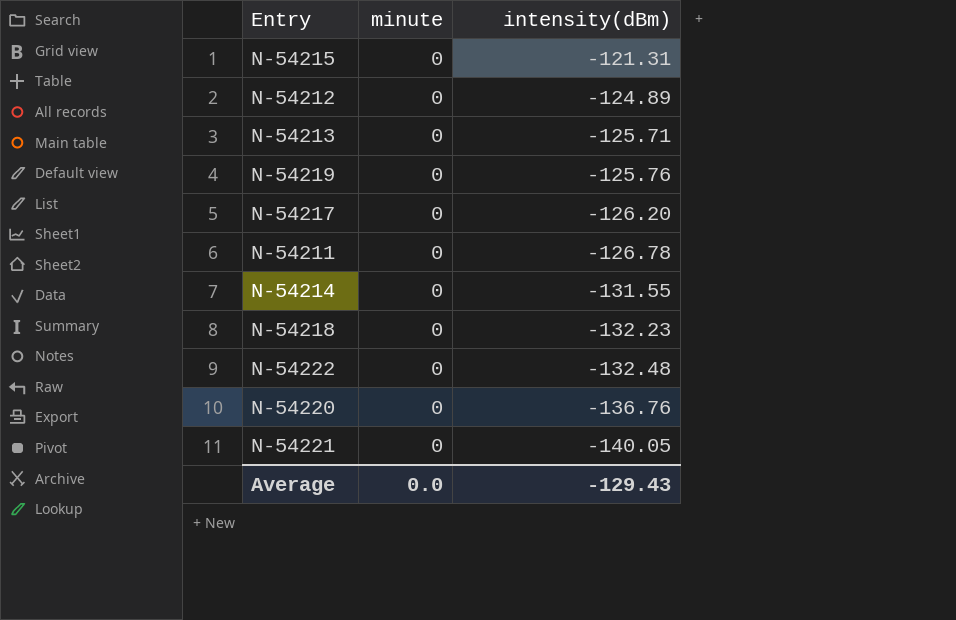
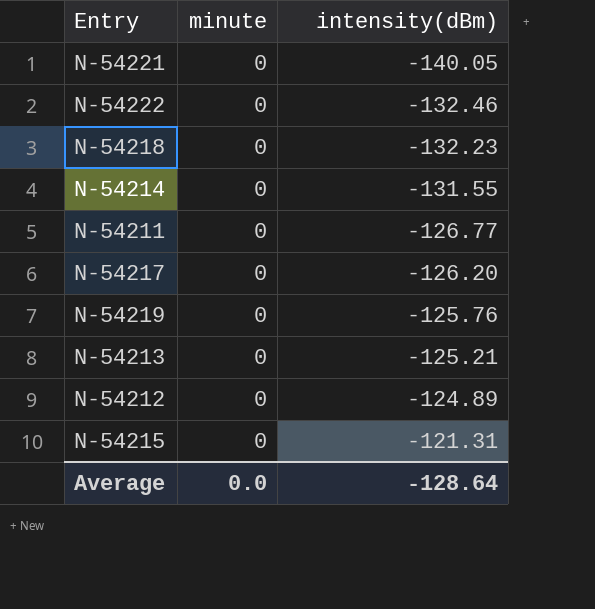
row order: intensity(dBm) descending -> intensity(dBm) ascending
row N-54220: 0 | -136.76 -> none
N-54222 | intensity(dBm): -132.48 -> -132.46
N-54211 | intensity(dBm): -126.78 -> -126.77
N-54213 | intensity(dBm): -125.71 -> -125.21
Average | intensity(dBm): -129.43 -> -128.64

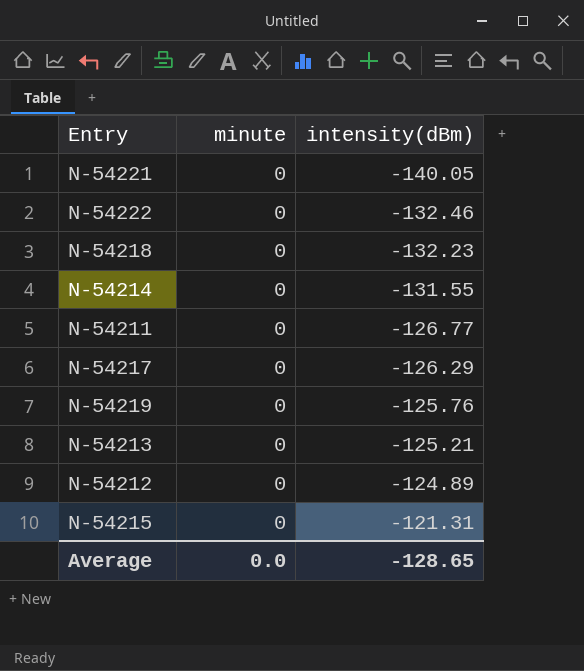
N-54217 | intensity(dBm): -126.20 -> -126.29
Average | intensity(dBm): -128.64 -> -128.65

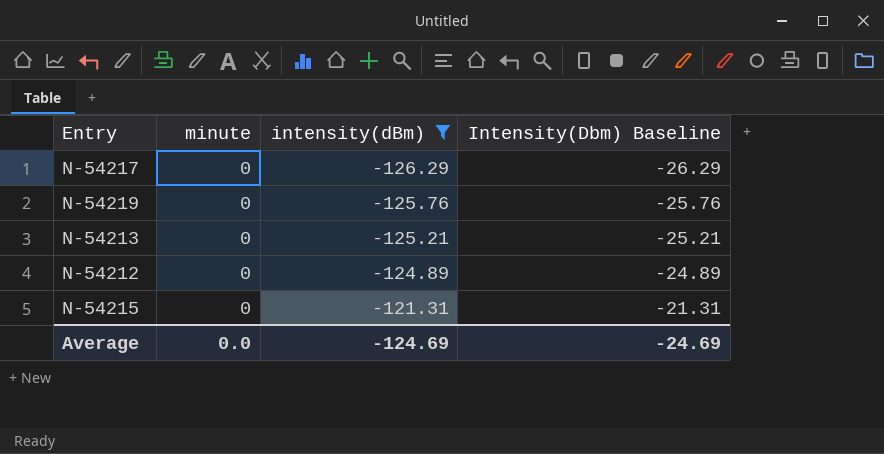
filter: none -> intensity(dBm) >= -126.29
column Intensity(Dbm) Baseline | formula: none -> [intensity(dBm)] + 100
Average | intensity(dBm): -128.65 -> -124.69

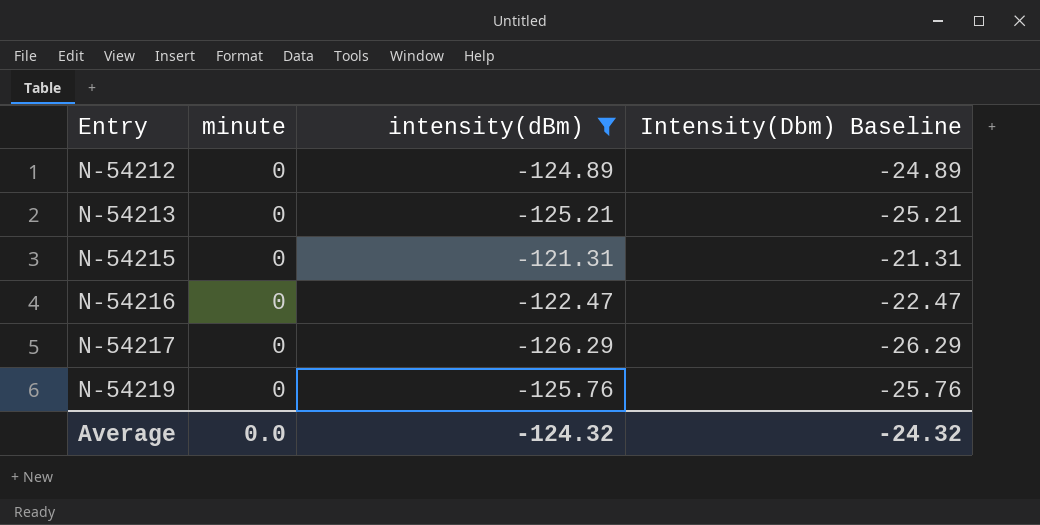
row order: intensity(dBm) ascending -> Entry ascending
row N-54216: none -> 0 | -122.47 | -22.47
Average | intensity(dBm): -124.69 -> -124.32
Average | Intensity(Dbm) Baseline: -24.69 -> -24.32

